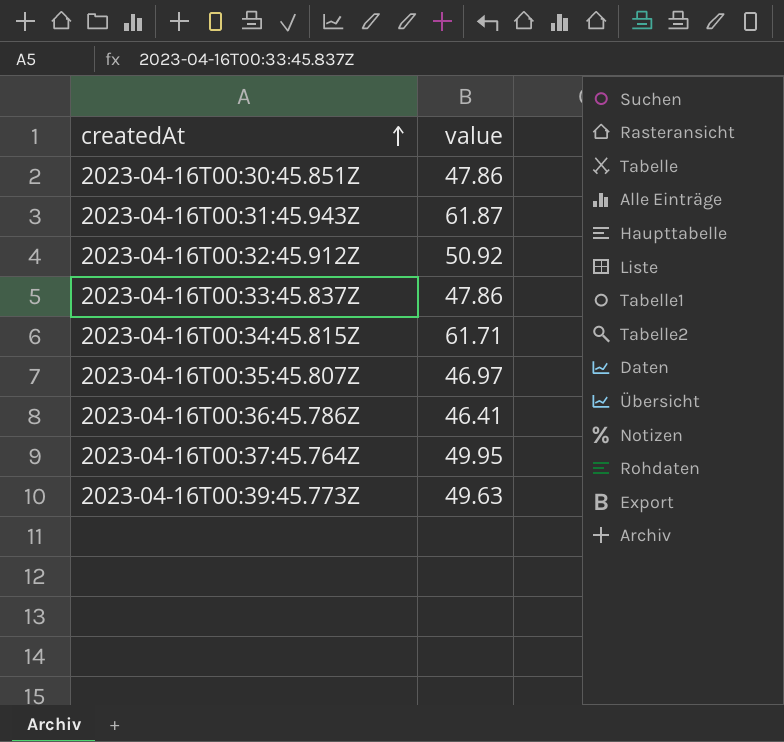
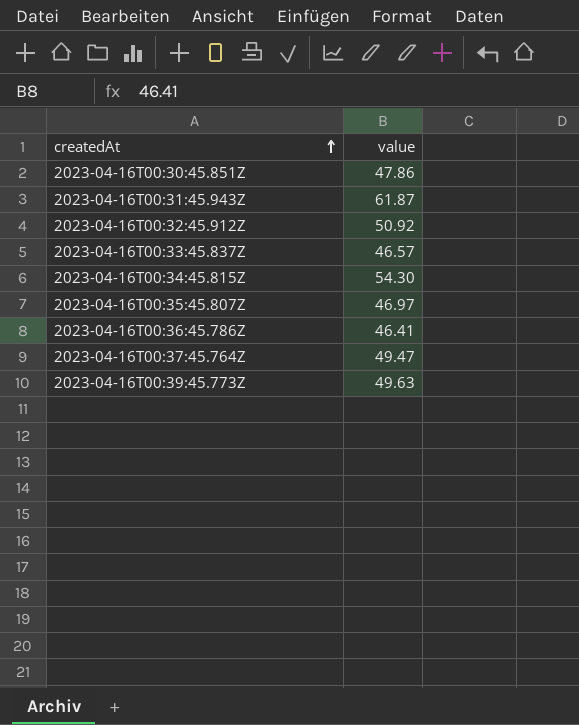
2023-04-16T00:33:45.837Z | value: 47.86 -> 46.57
2023-04-16T00:34:45.815Z | value: 61.71 -> 54.30
2023-04-16T00:37:45.764Z | value: 49.95 -> 49.47

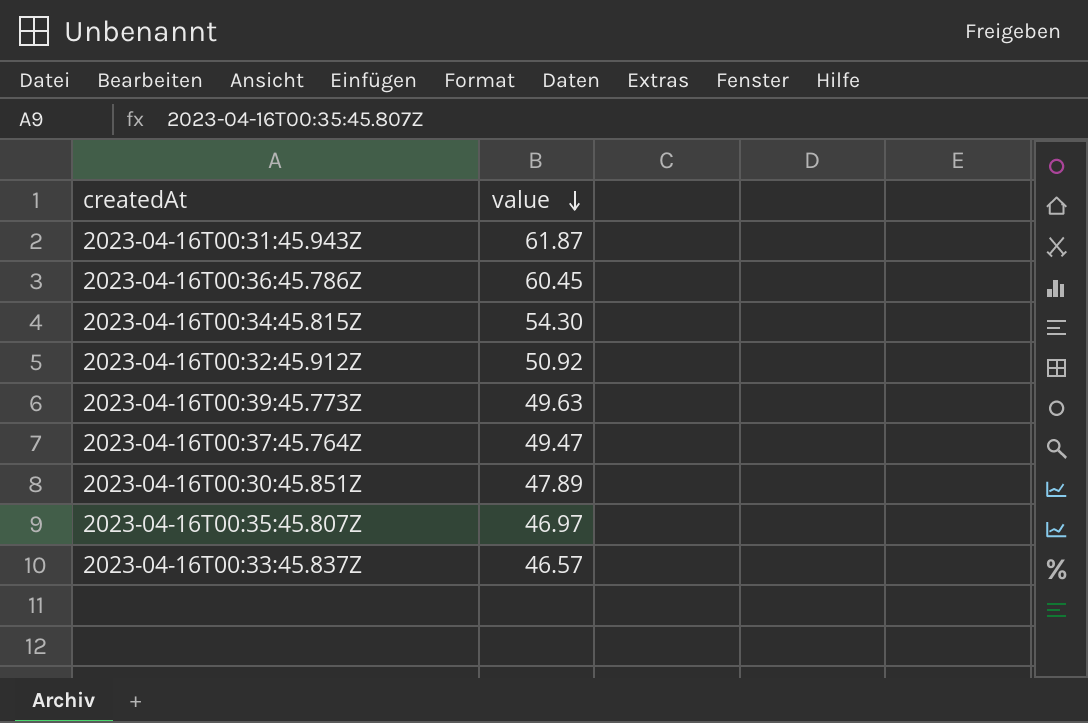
row order: createdAt ascending -> value descending
2023-04-16T00:36:45.786Z | value: 46.41 -> 60.45
2023-04-16T00:30:45.851Z | value: 47.86 -> 47.89

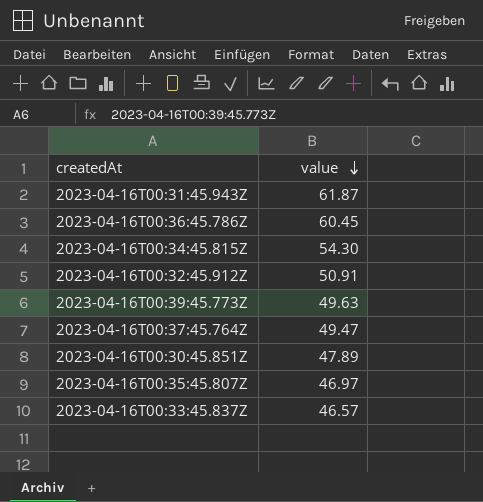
2023-04-16T00:32:45.912Z | value: 50.92 -> 50.91

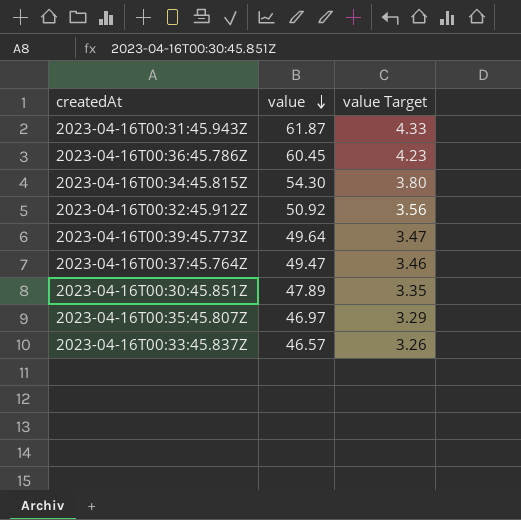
column value Target | formula: none -> [value] * 0.07
2023-04-16T00:32:45.912Z | value: 50.91 -> 50.92
2023-04-16T00:39:45.773Z | value: 49.63 -> 49.64

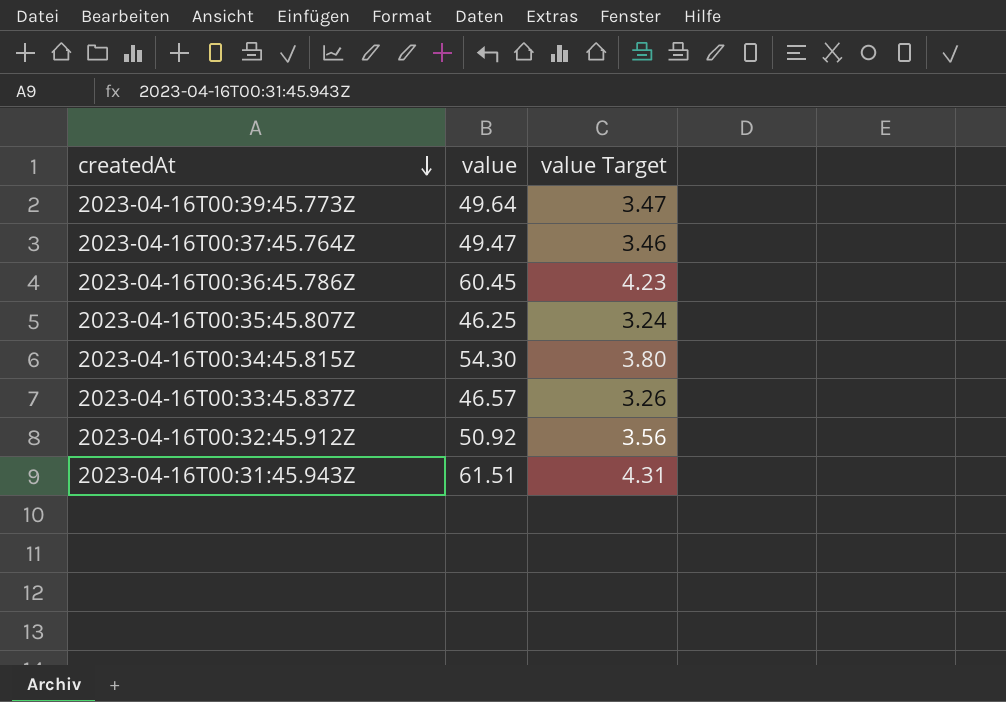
row order: value descending -> createdAt descending
row 2023-04-16T00:30:45.851Z: 47.89 | 3.35 -> none
2023-04-16T00:35:45.807Z | value: 46.97 -> 46.25
2023-04-16T00:35:45.807Z | value Target: 3.29 -> 3.24
2023-04-16T00:31:45.943Z | value: 61.87 -> 61.51
2023-04-16T00:31:45.943Z | value Target: 4.33 -> 4.31

